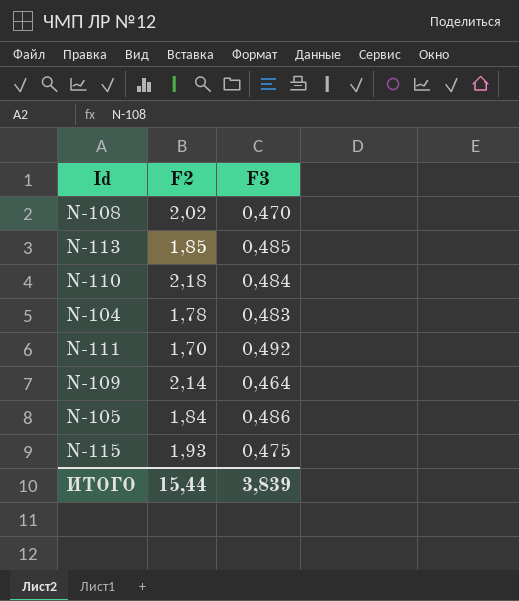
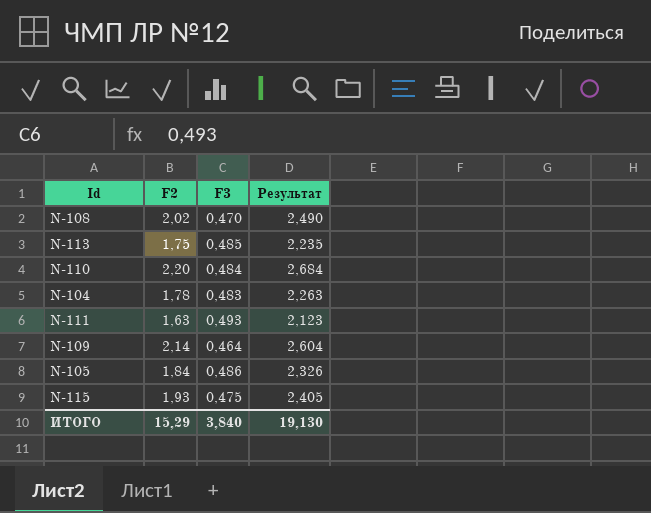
column Результат | formula: none -> [F2] + [F3]
N-113 | F2: 1,85 -> 1,75
N-110 | F2: 2,18 -> 2,20
N-111 | F2: 1,70 -> 1,63
N-111 | F3: 0,492 -> 0,493
ИТОГО | F2: 15,44 -> 15,29
ИТОГО | F3: 3,839 -> 3,840

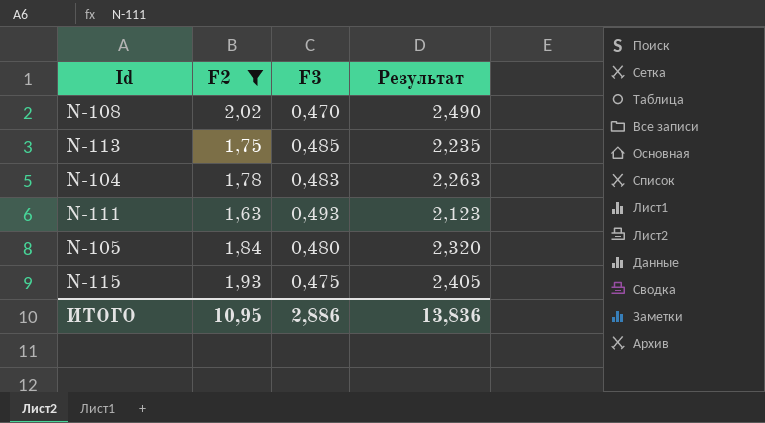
filter: none -> F2 <= 2,02
N-105 | F3: 0,486 -> 0,480
N-105 | Результат: 2,326 -> 2,320
ИТОГО | F2: 15,29 -> 10,95
ИТОГО | F3: 3,840 -> 2,886
ИТОГО | Результат: 19,130 -> 13,836

